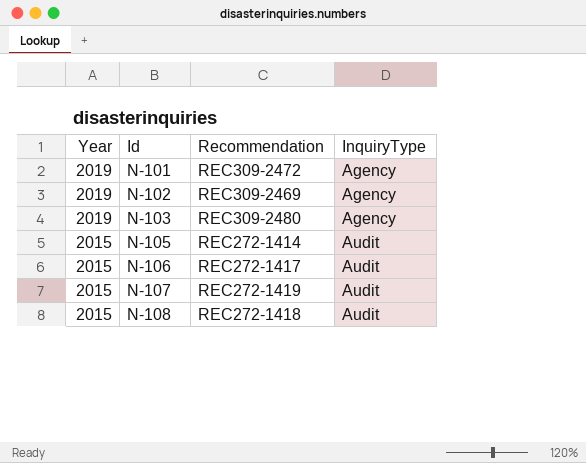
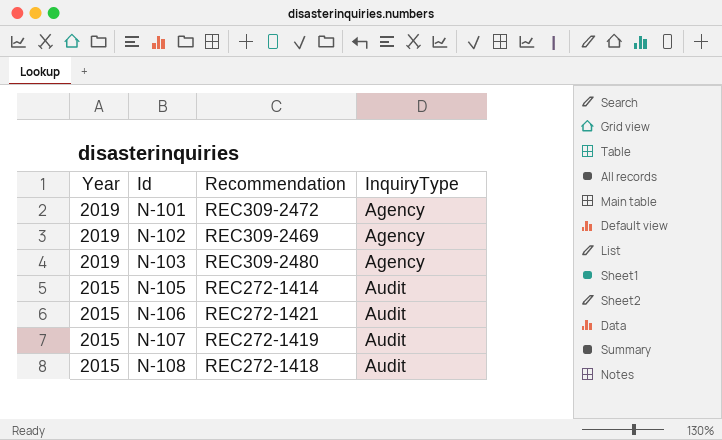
N-106 | Recommendation: REC272-1417 -> REC272-1421

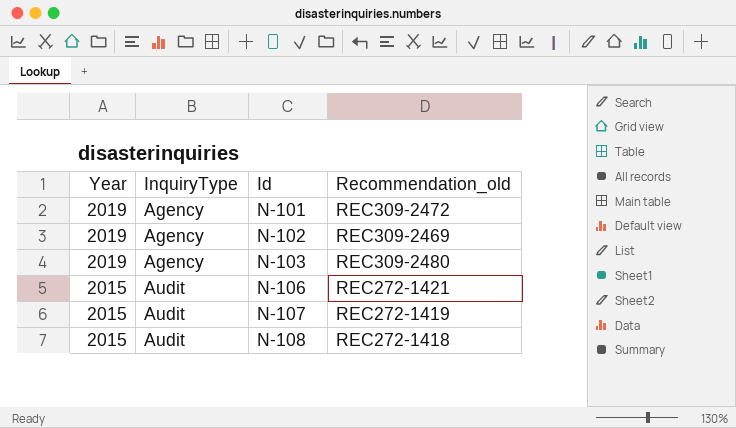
column InquiryType | position: 4 -> 2
column name: Recommendation -> Recommendation_old
row N-105: 2015 | REC272-1414 | Audit -> none

